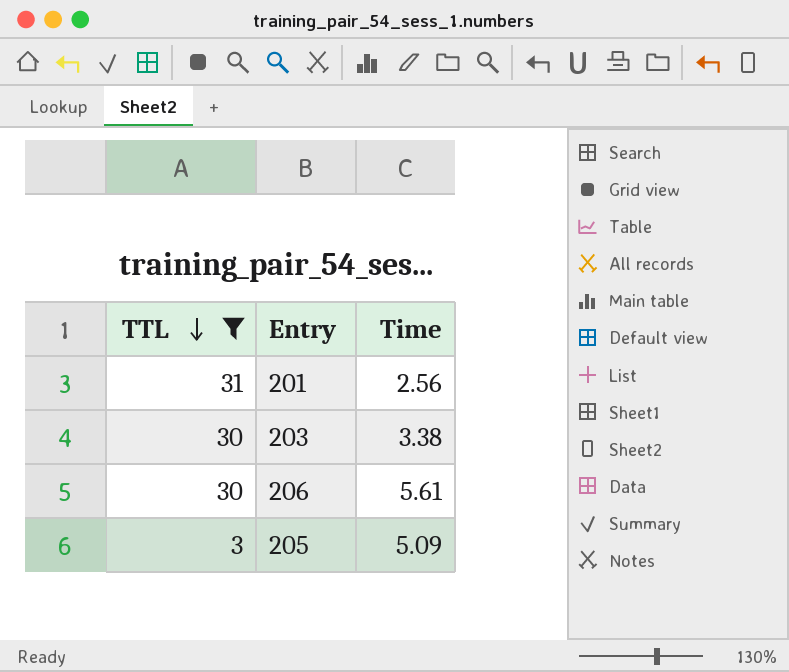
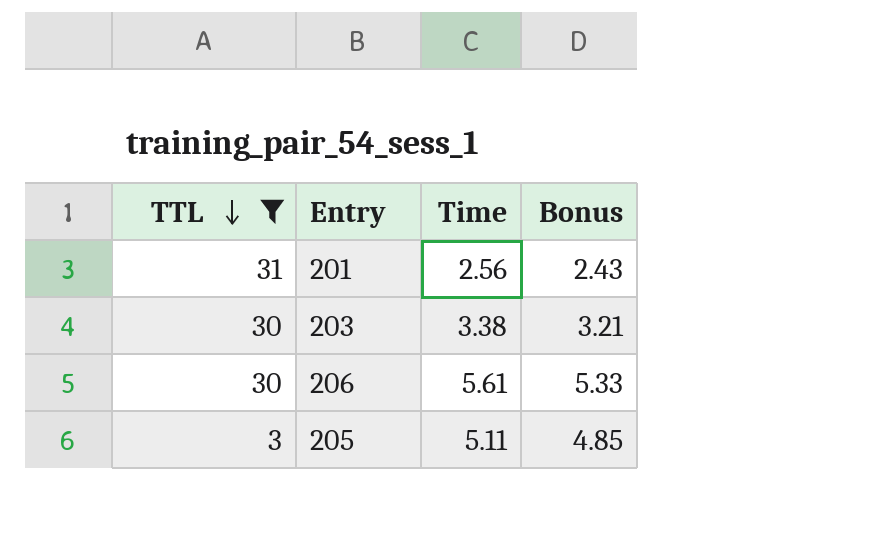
column Bonus | formula: none -> [Time] * 0.95
205 | Time: 5.09 -> 5.11

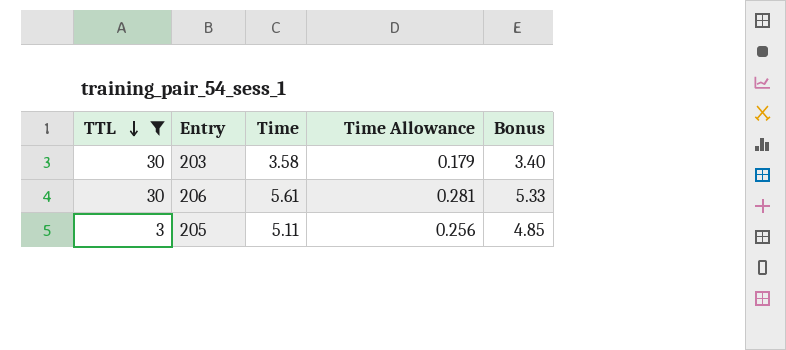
column Time Allowance | formula: none -> [Time] * 0.05
row 201: 31 | 2.56 | 2.43 -> none
203 | Time: 3.38 -> 3.58
203 | Bonus: 3.21 -> 3.40

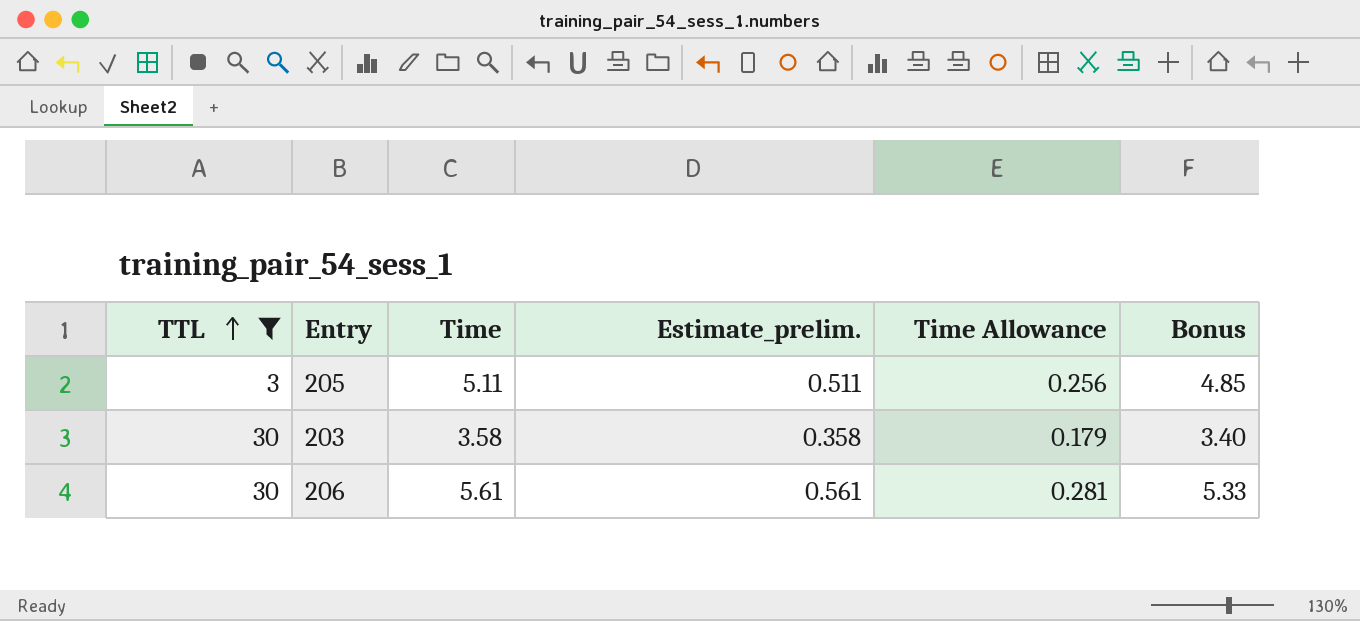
row order: TTL descending -> TTL ascending
column Estimate_prelim. | formula: none -> [Time] * 0.1

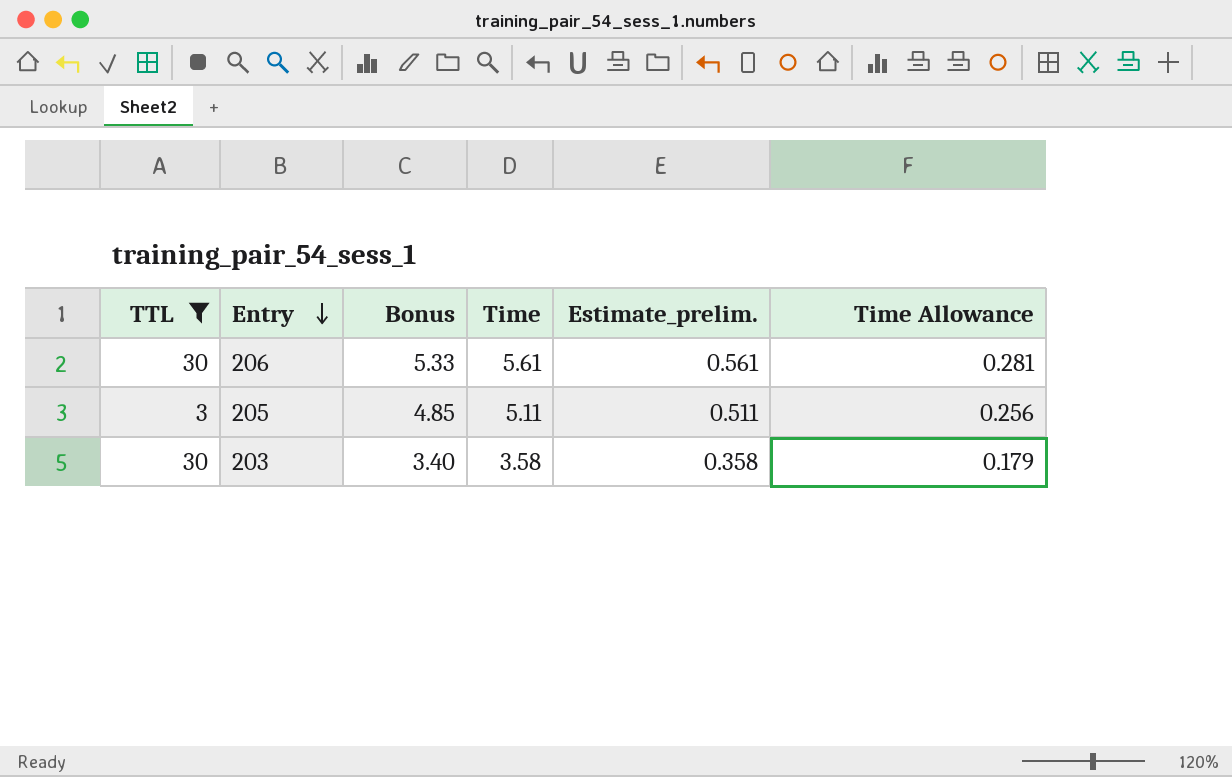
row order: TTL ascending -> Entry descending
column Bonus | position: 6 -> 3

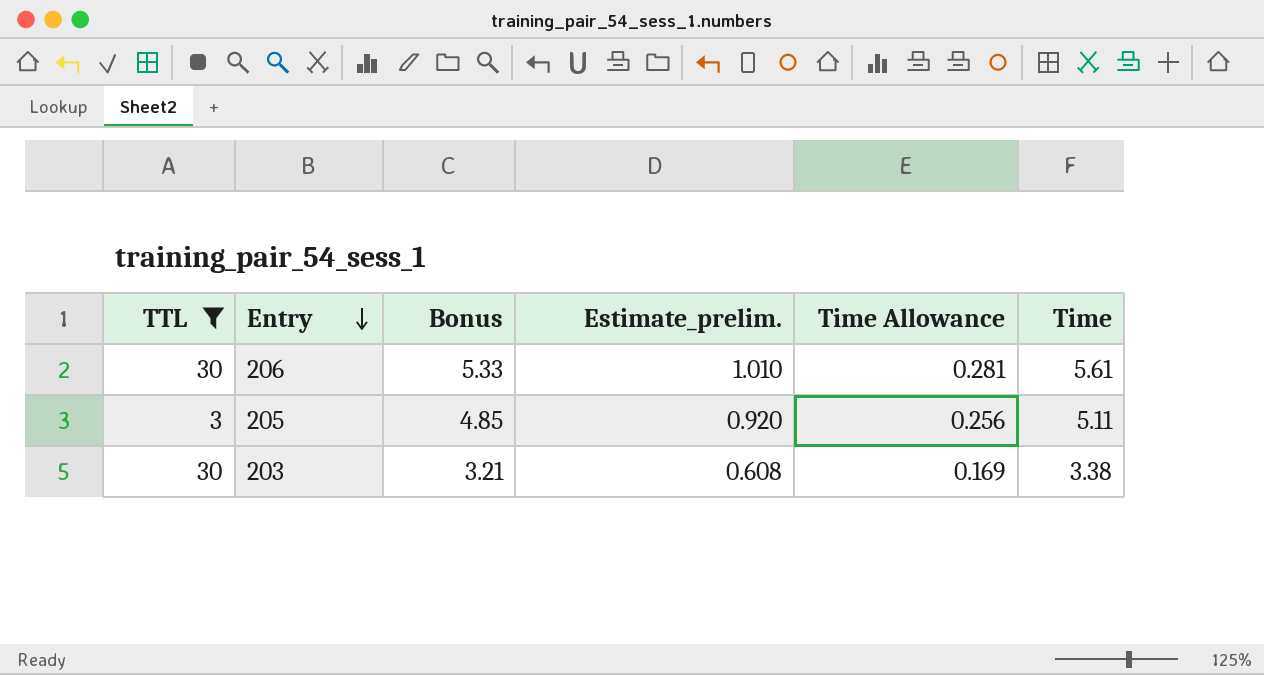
column Estimate_prelim. | formula: [Time] * 0.1 -> [Time] * 0.18
column Time | position: 4 -> 6
203 | Bonus: 3.40 -> 3.21
203 | Time Allowance: 0.179 -> 0.169
203 | Time: 3.58 -> 3.38

